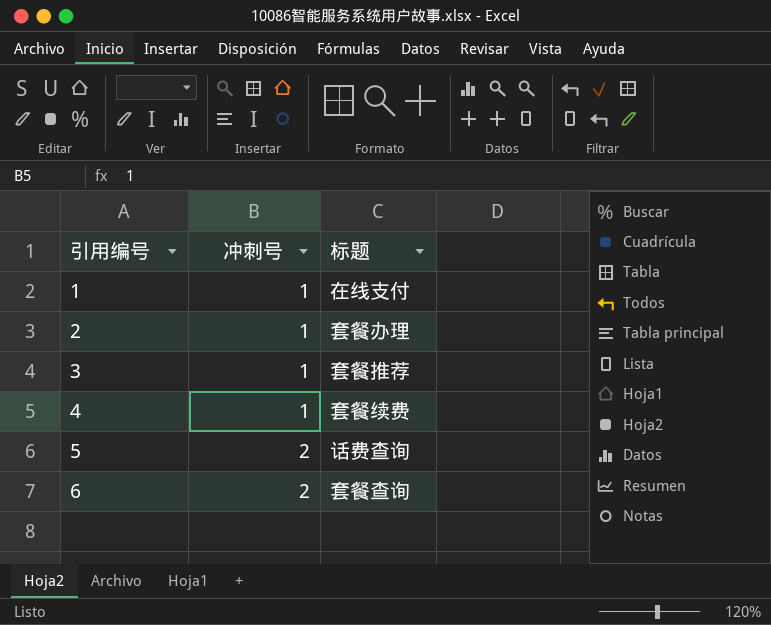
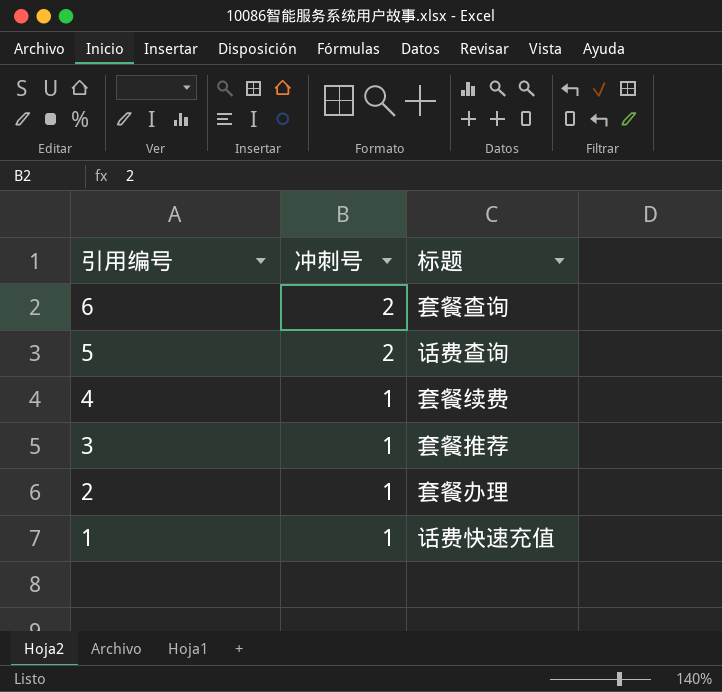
row order: 引用编号 ascending -> 引用编号 descending
1 | 标题: 在线支付 -> 话费快速充值

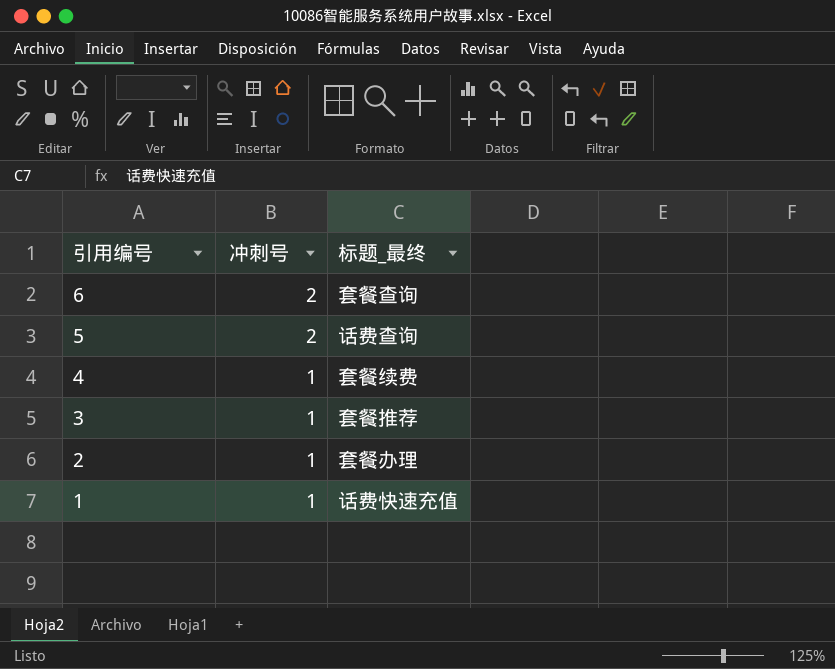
column name: 标题 -> 标题_最终

